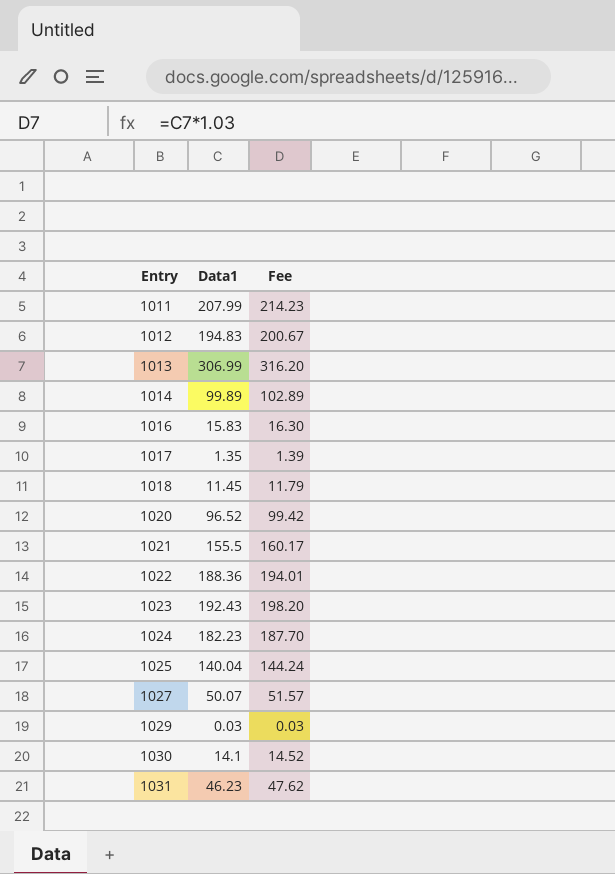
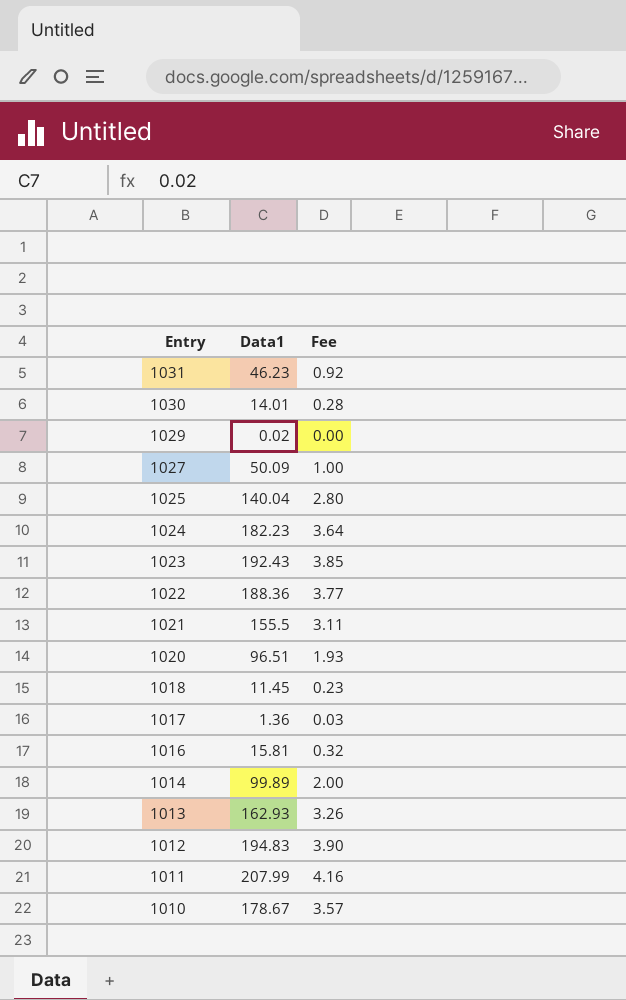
row order: Entry ascending -> Entry descending
column Fee | formula: [Data1] * 1.03 -> [Data1] * 0.02
1030 | Data1: 14.1 -> 14.01
1029 | Data1: 0.03 -> 0.02
1027 | Data1: 50.07 -> 50.09
1020 | Data1: 96.52 -> 96.51
1017 | Data1: 1.35 -> 1.36
1016 | Data1: 15.83 -> 15.81
1013 | Data1: 306.99 -> 162.93
row 1010: none -> 178.67 | 3.57

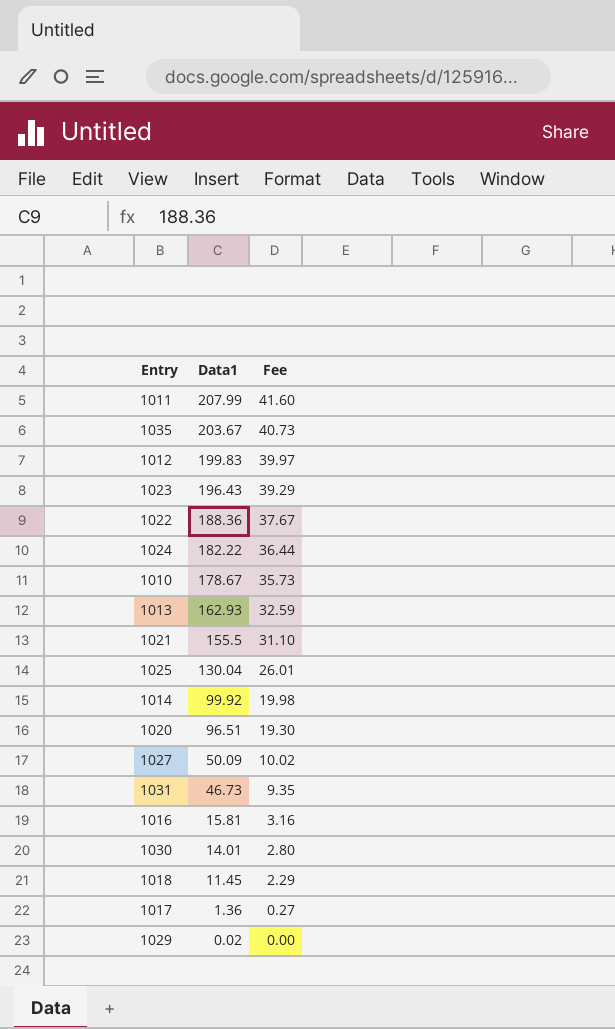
row order: Entry descending -> Data1 descending
column Fee | formula: [Data1] * 0.02 -> [Data1] * 0.2
row 1035: none -> 203.67 | 40.73
1012 | Data1: 194.83 -> 199.83
1023 | Data1: 192.43 -> 196.43
1024 | Data1: 182.23 -> 182.22
1025 | Data1: 140.04 -> 130.04
1014 | Data1: 99.89 -> 99.92
1031 | Data1: 46.23 -> 46.73

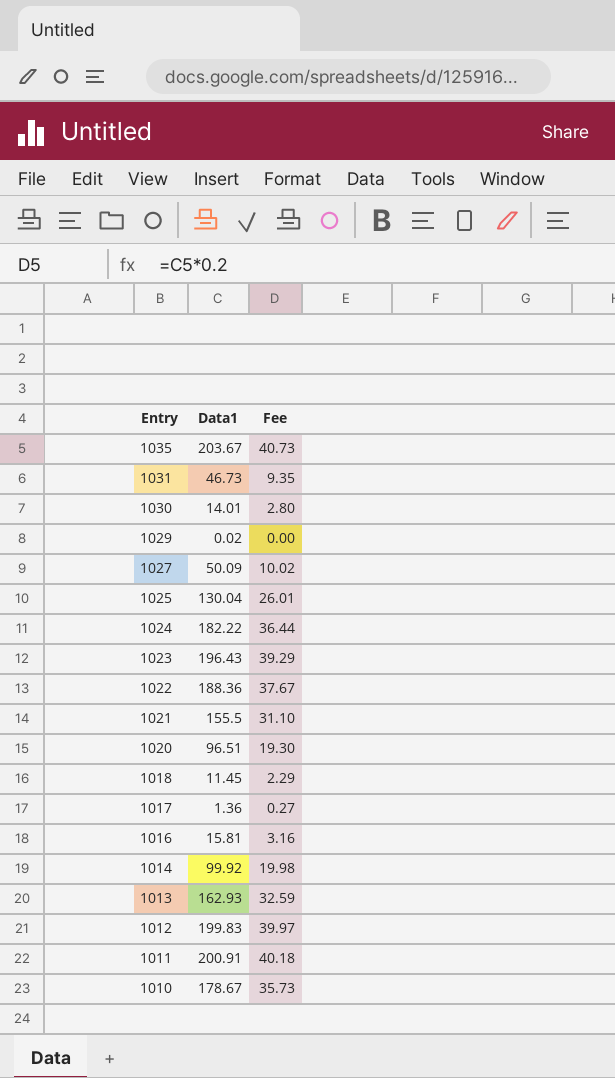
row order: Data1 descending -> Entry descending
1011 | Data1: 207.99 -> 200.91
1011 | Fee: 41.60 -> 40.18

